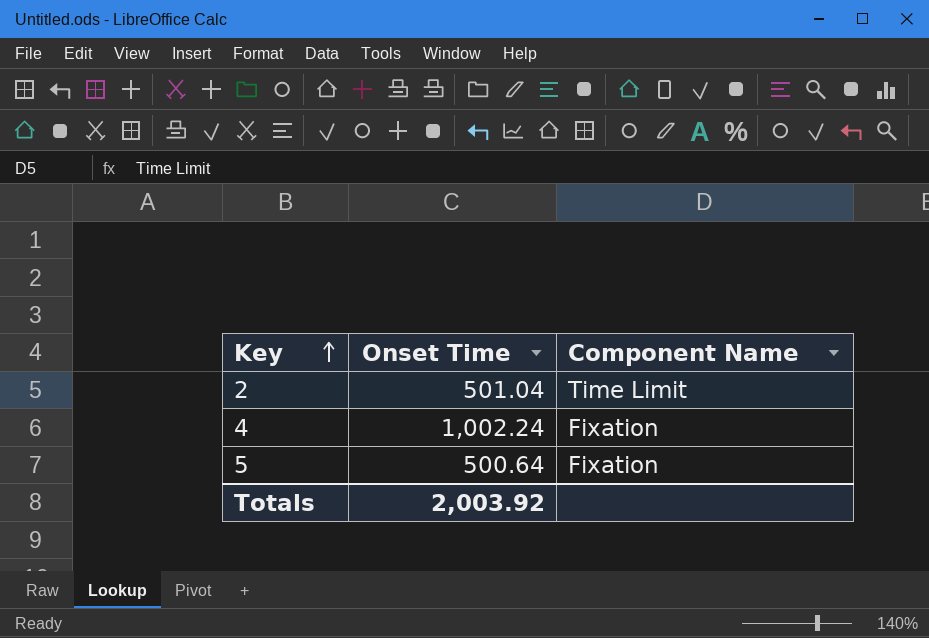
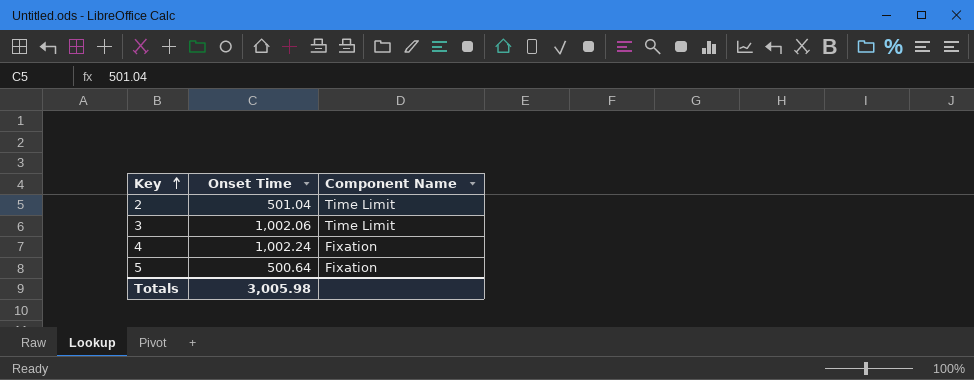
row 3: none -> 1,002.06 | Time Limit
Totals | Onset Time: 2,003.92 -> 3,005.98

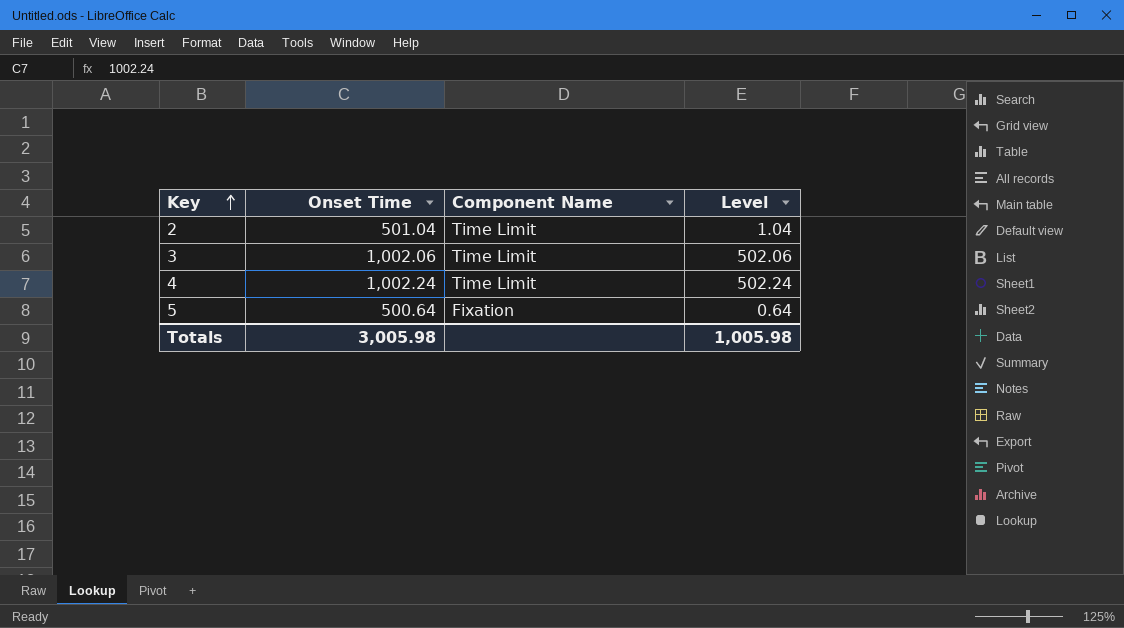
column Level | formula: none -> [Onset Time] - 500
4 | Component Name: Fixation -> Time Limit

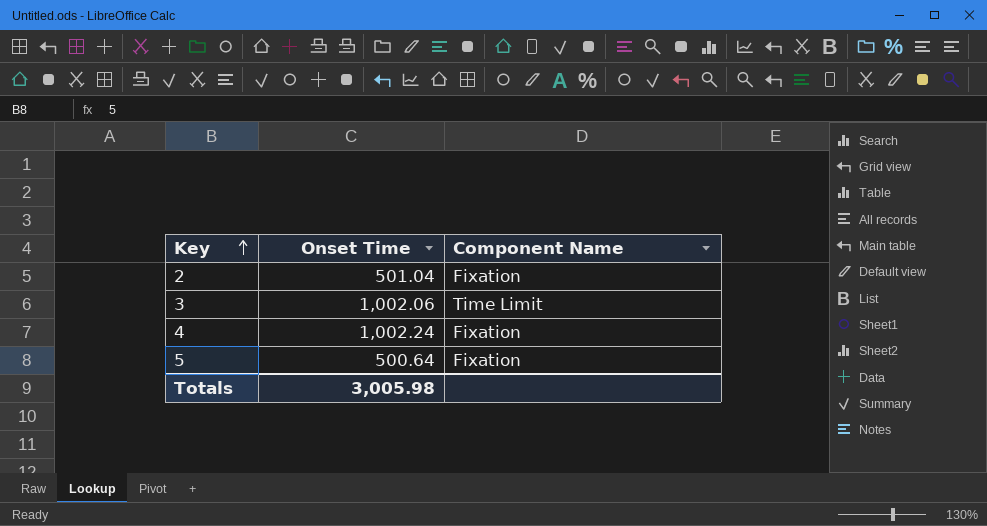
column Level | formula: [Onset Time] - 500 -> none
2 | Component Name: Time Limit -> Fixation
4 | Component Name: Time Limit -> Fixation

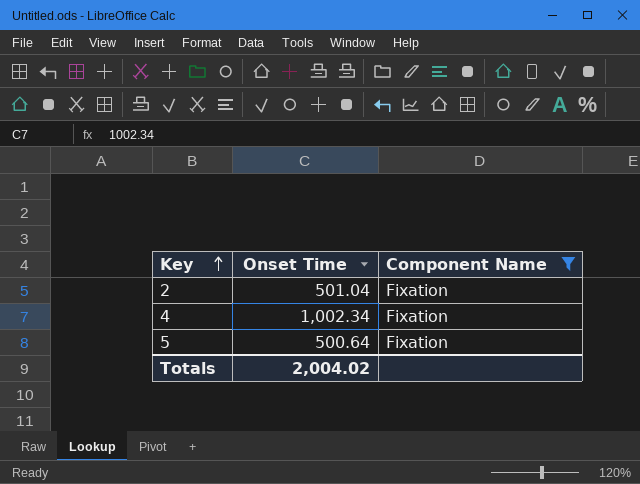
filter: none -> Component Name = Fixation
4 | Onset Time: 1,002.24 -> 1,002.34
Totals | Onset Time: 3,005.98 -> 2,004.02

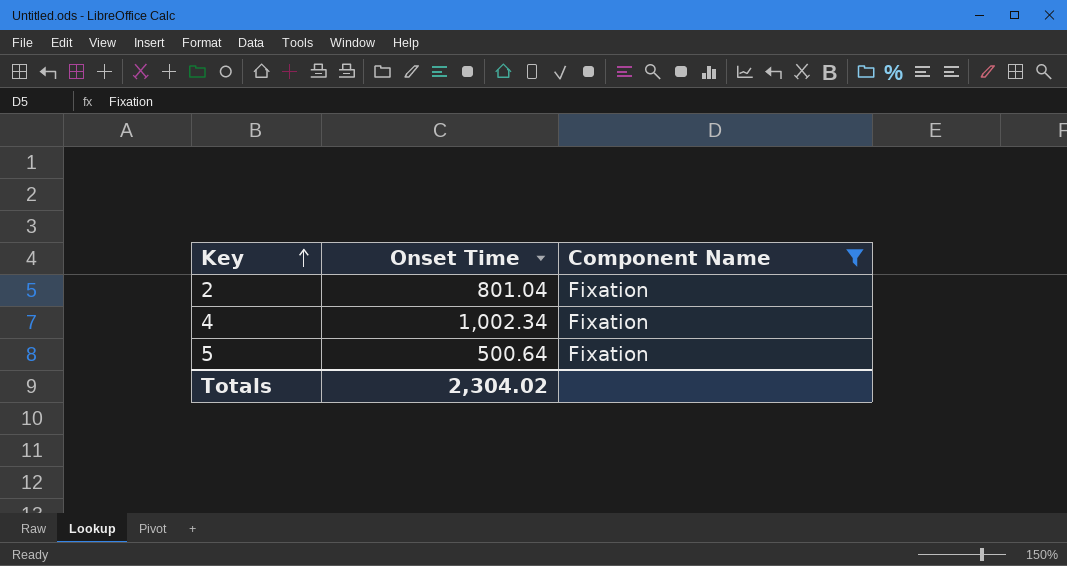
2 | Onset Time: 501.04 -> 801.04
Totals | Onset Time: 2,004.02 -> 2,304.02

